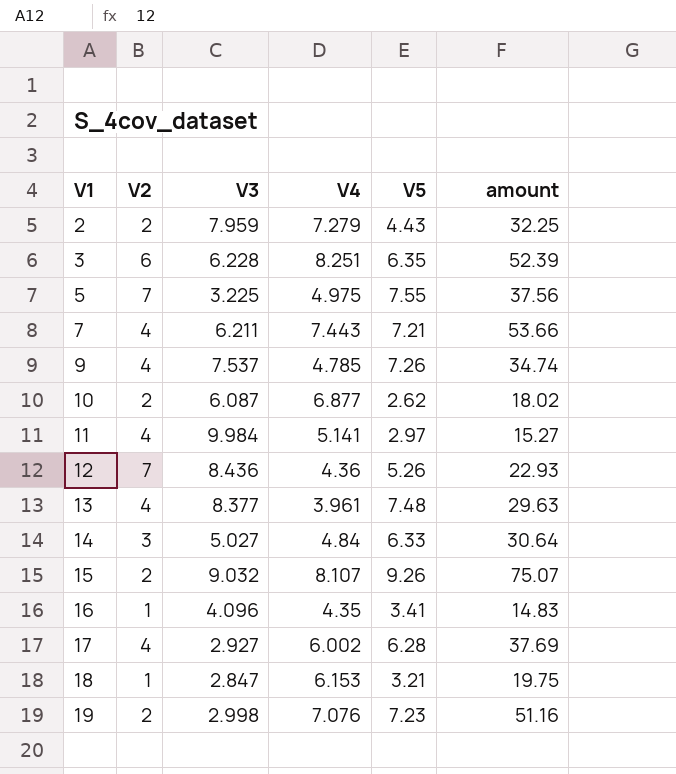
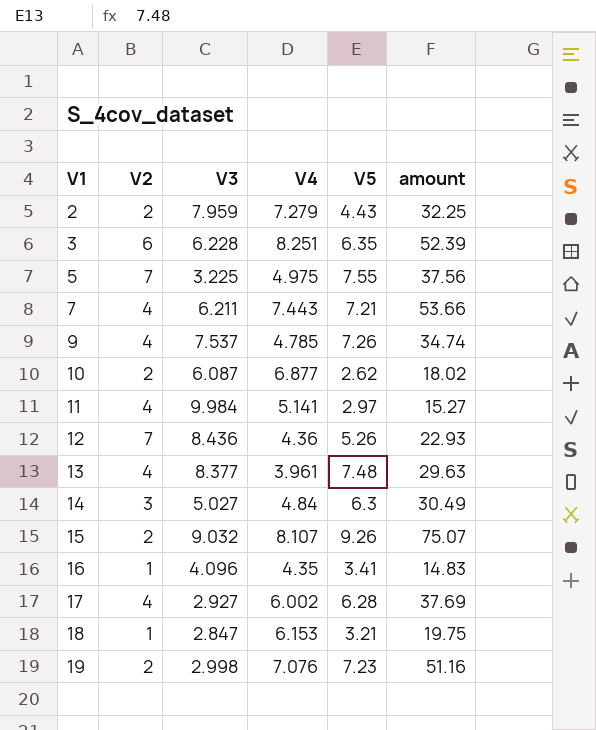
14 | V5: 6.33 -> 6.3
14 | amount: 30.64 -> 30.49

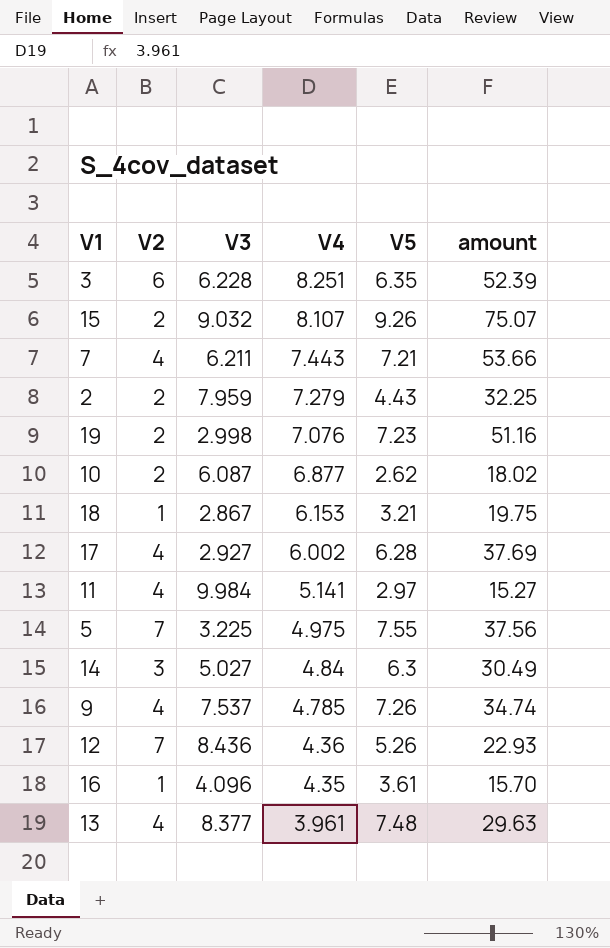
row order: V1 ascending -> V4 descending
18 | V3: 2.847 -> 2.867
16 | V5: 3.41 -> 3.61
16 | amount: 14.83 -> 15.70

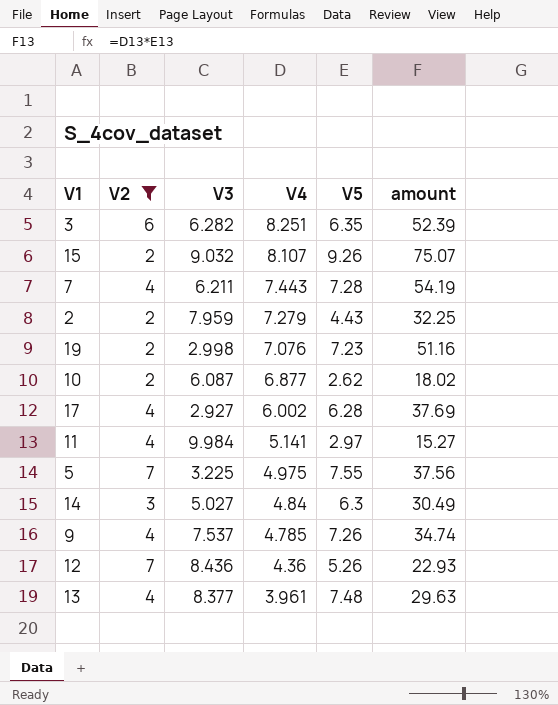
filter: none -> V2 != 1
3 | V3: 6.228 -> 6.282
7 | V5: 7.21 -> 7.28
7 | amount: 53.66 -> 54.19

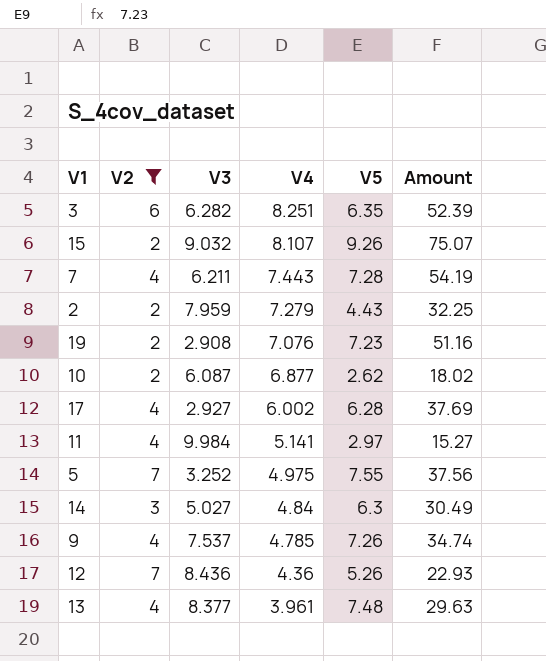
column name: amount -> Amount
19 | V3: 2.998 -> 2.908
5 | V3: 3.225 -> 3.252

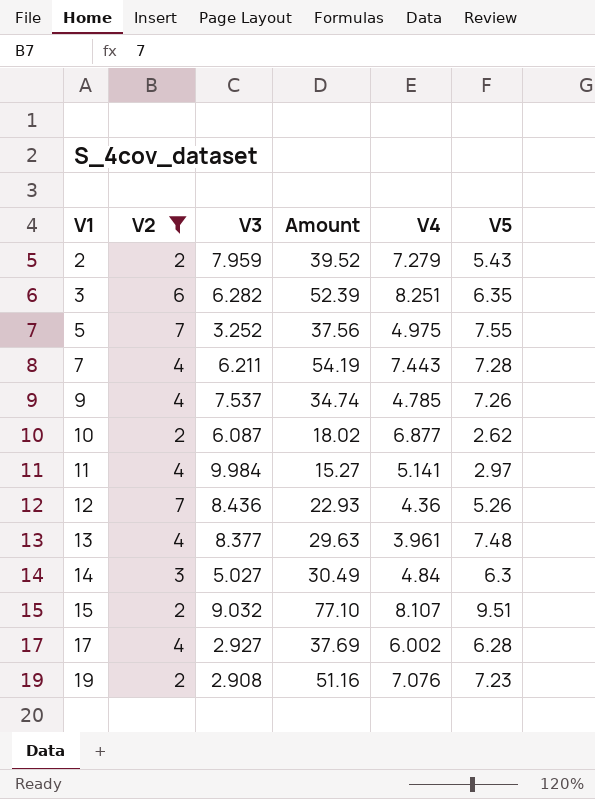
row order: V4 descending -> V1 ascending
column Amount | position: 6 -> 4
2 | Amount: 32.25 -> 39.52
2 | V5: 4.43 -> 5.43
15 | Amount: 75.07 -> 77.10
15 | V5: 9.26 -> 9.51

